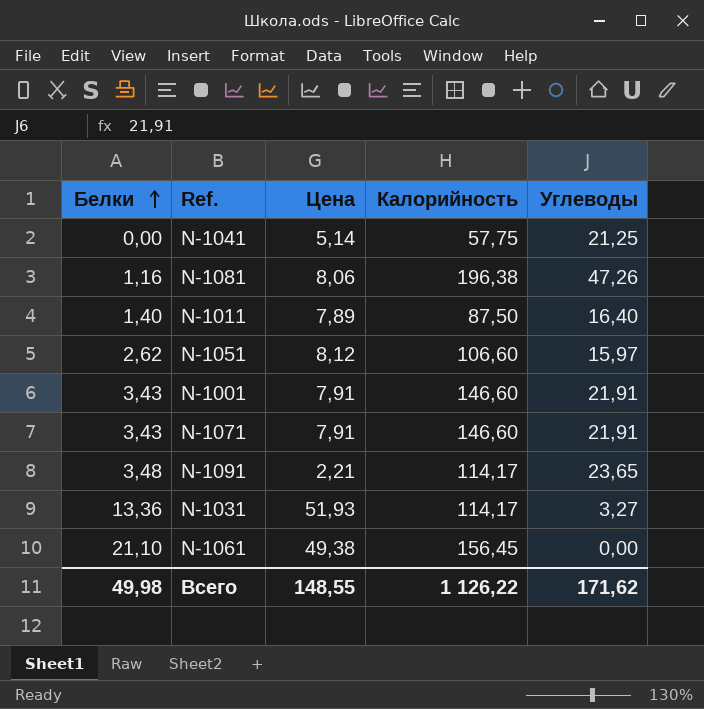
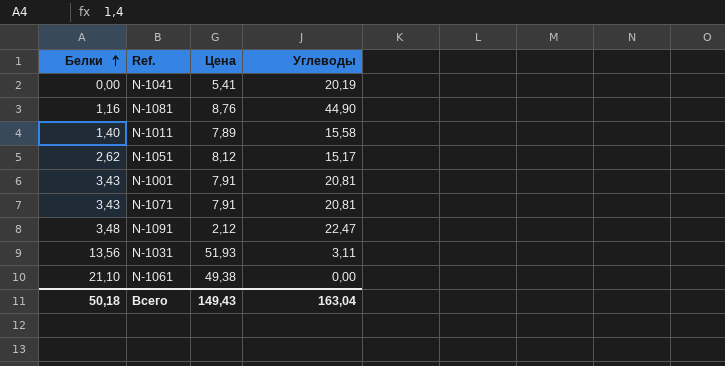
column Калорийность | position: 4 -> none
N-1041 | Цена: 5,14 -> 5,41
N-1041 | Углеводы: 21,25 -> 20,19
N-1081 | Цена: 8,06 -> 8,76
N-1081 | Углеводы: 47,26 -> 44,90
N-1011 | Углеводы: 16,40 -> 15,58
N-1051 | Углеводы: 15,97 -> 15,17
N-1001 | Углеводы: 21,91 -> 20,81
N-1071 | Углеводы: 21,91 -> 20,81
N-1091 | Цена: 2,21 -> 2,12
N-1091 | Углеводы: 23,65 -> 22,47
N-1031 | Белки: 13,36 -> 13,56
N-1031 | Углеводы: 3,27 -> 3,11
Всего | Белки: 49,98 -> 50,18
Всего | Цена: 148,55 -> 149,43
Всего | Углеводы: 171,62 -> 163,04

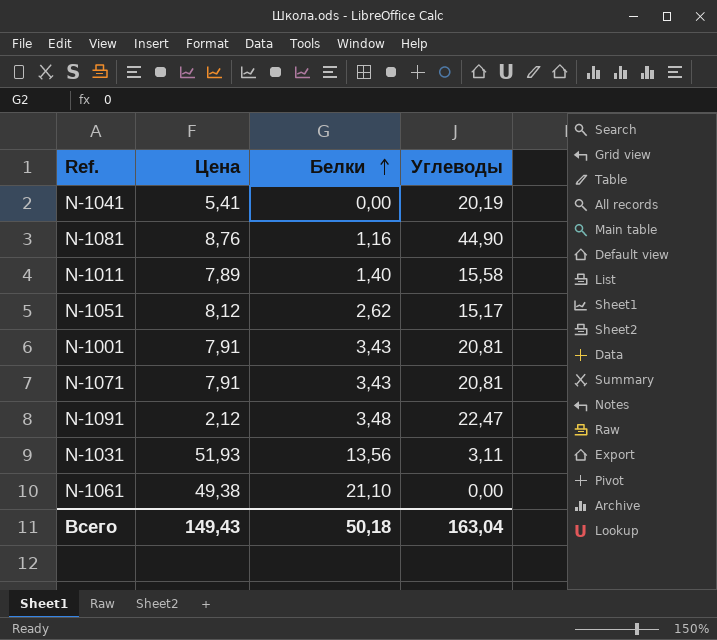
column Белки | position: 1 -> 3

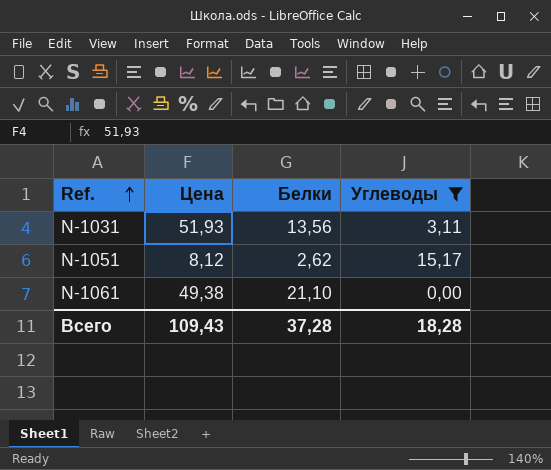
filter: none -> Углеводы <= 15,17
row order: Белки ascending -> Ref. ascending
Всего | Цена: 149,43 -> 109,43
Всего | Белки: 50,18 -> 37,28
Всего | Углеводы: 163,04 -> 18,28

